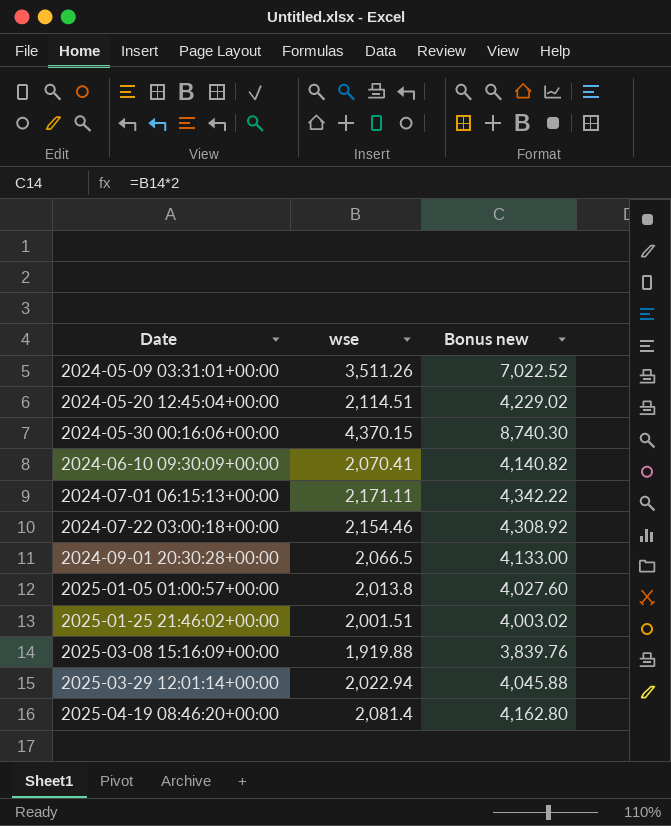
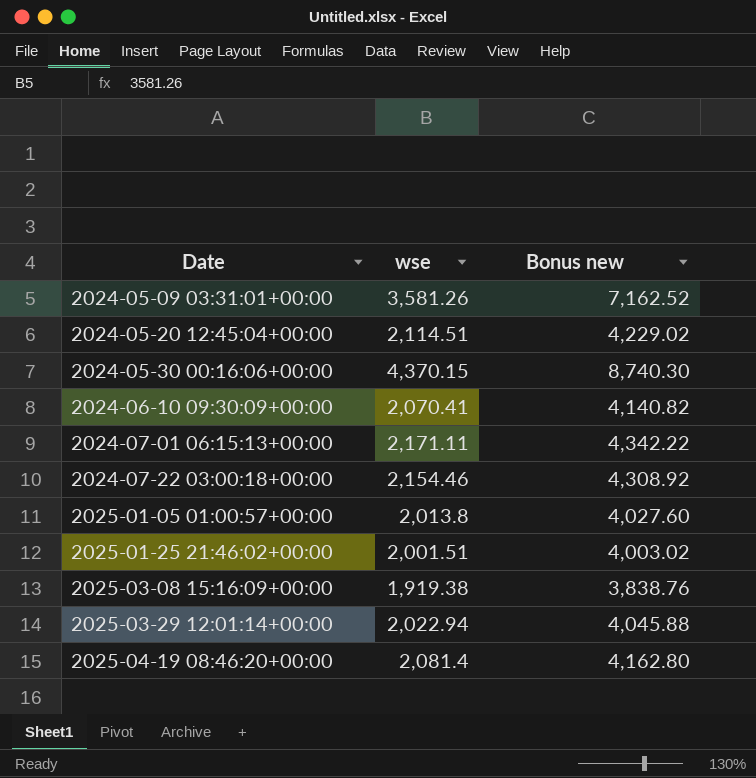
row 2024-09-01 20:30:28+00:00: 2,066.5 | 4,133.00 -> none
2024-05-09 03:31:01+00:00 | wse: 3,511.26 -> 3,581.26
2024-05-09 03:31:01+00:00 | Bonus new: 7,022.52 -> 7,162.52
2025-03-08 15:16:09+00:00 | wse: 1,919.88 -> 1,919.38
2025-03-08 15:16:09+00:00 | Bonus new: 3,839.76 -> 3,838.76

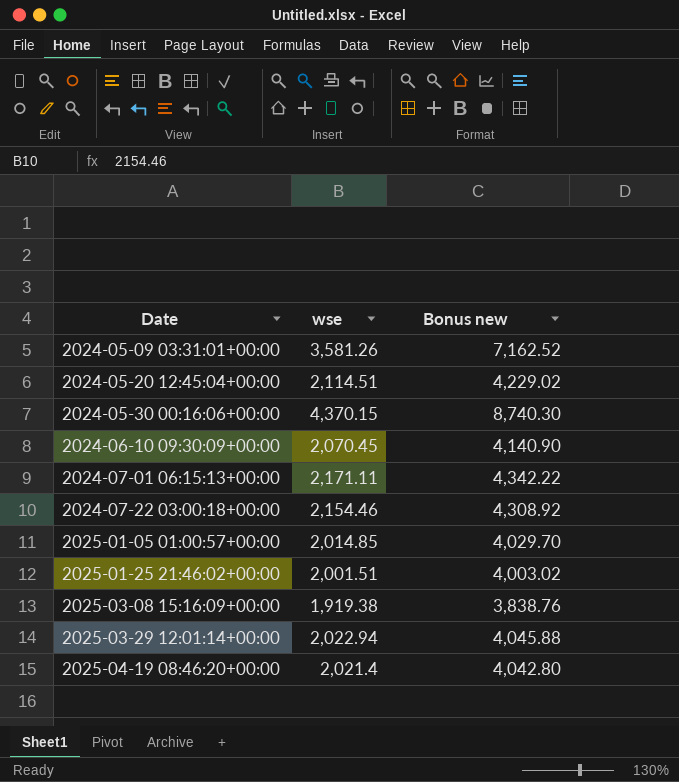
2024-06-10 09:30:09+00:00 | wse: 2,070.41 -> 2,070.45
2024-06-10 09:30:09+00:00 | Bonus new: 4,140.82 -> 4,140.90
2025-01-05 01:00:57+00:00 | wse: 2,013.8 -> 2,014.85
2025-01-05 01:00:57+00:00 | Bonus new: 4,027.60 -> 4,029.70
2025-04-19 08:46:20+00:00 | wse: 2,081.4 -> 2,021.4
2025-04-19 08:46:20+00:00 | Bonus new: 4,162.80 -> 4,042.80

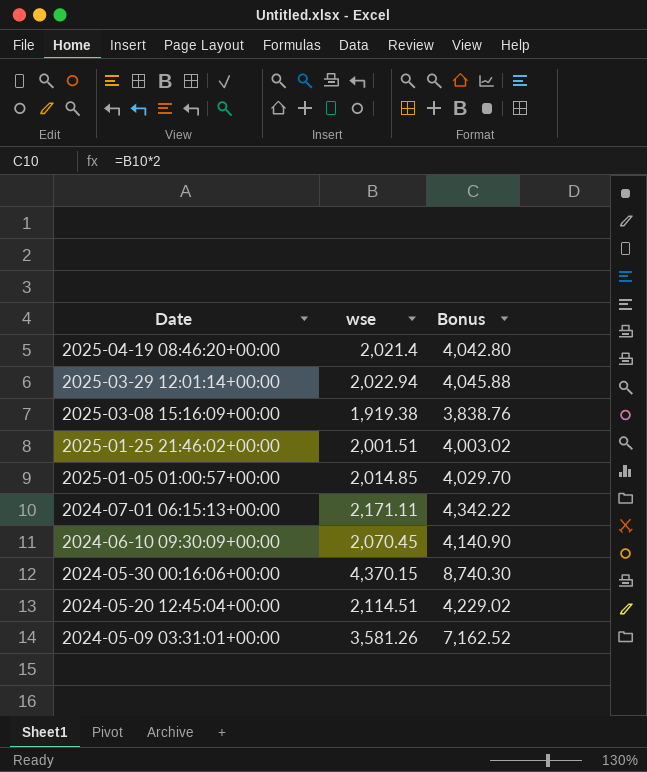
row order: Date ascending -> Date descending
column name: Bonus new -> Bonus
row 2024-07-22 03:00:18+00:00: 2,154.46 | 4,308.92 -> none

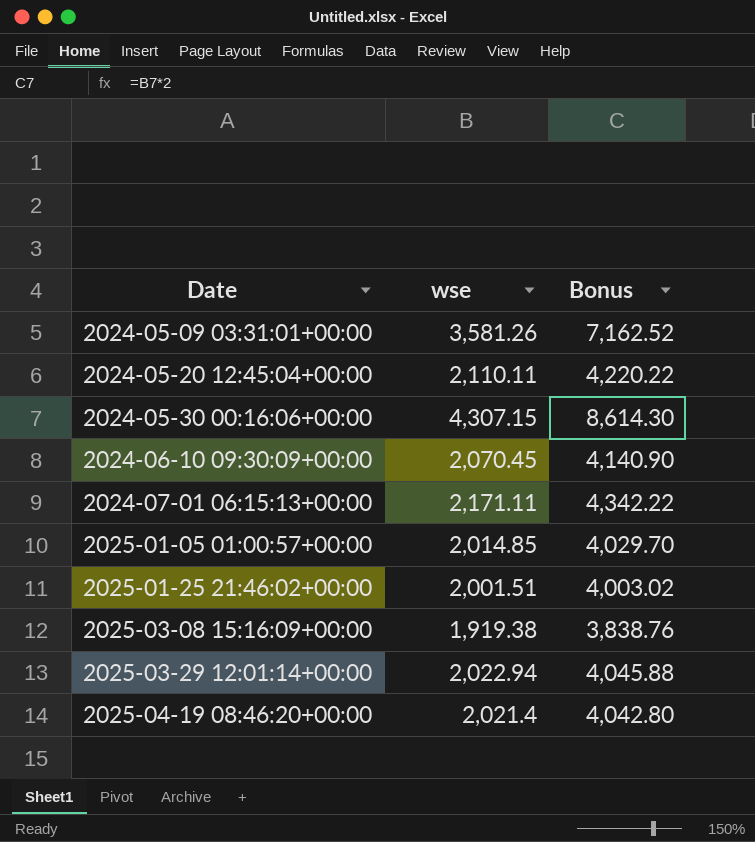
row order: Date descending -> Date ascending
2024-05-20 12:45:04+00:00 | wse: 2,114.51 -> 2,110.11
2024-05-20 12:45:04+00:00 | Bonus: 4,229.02 -> 4,220.22
2024-05-30 00:16:06+00:00 | wse: 4,370.15 -> 4,307.15
2024-05-30 00:16:06+00:00 | Bonus: 8,740.30 -> 8,614.30

